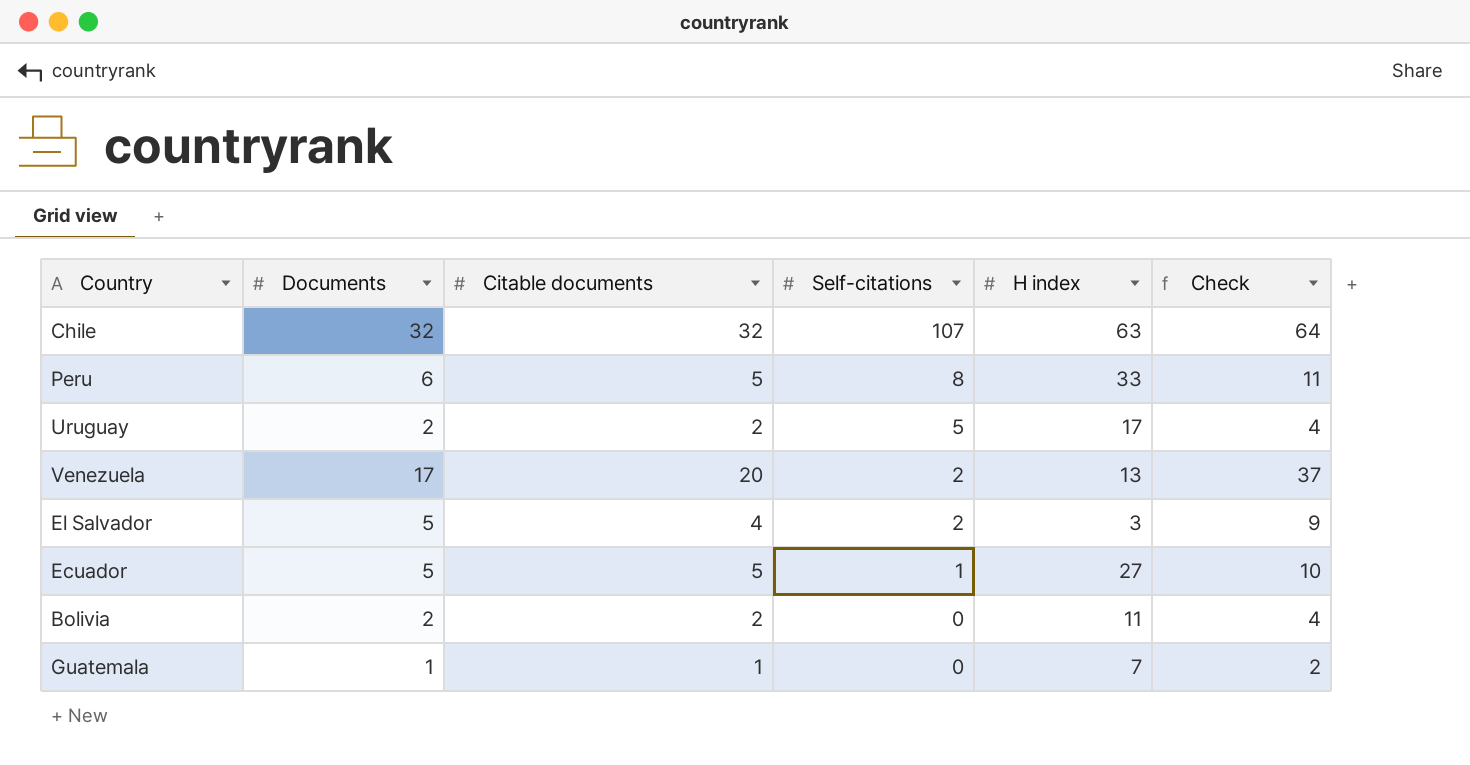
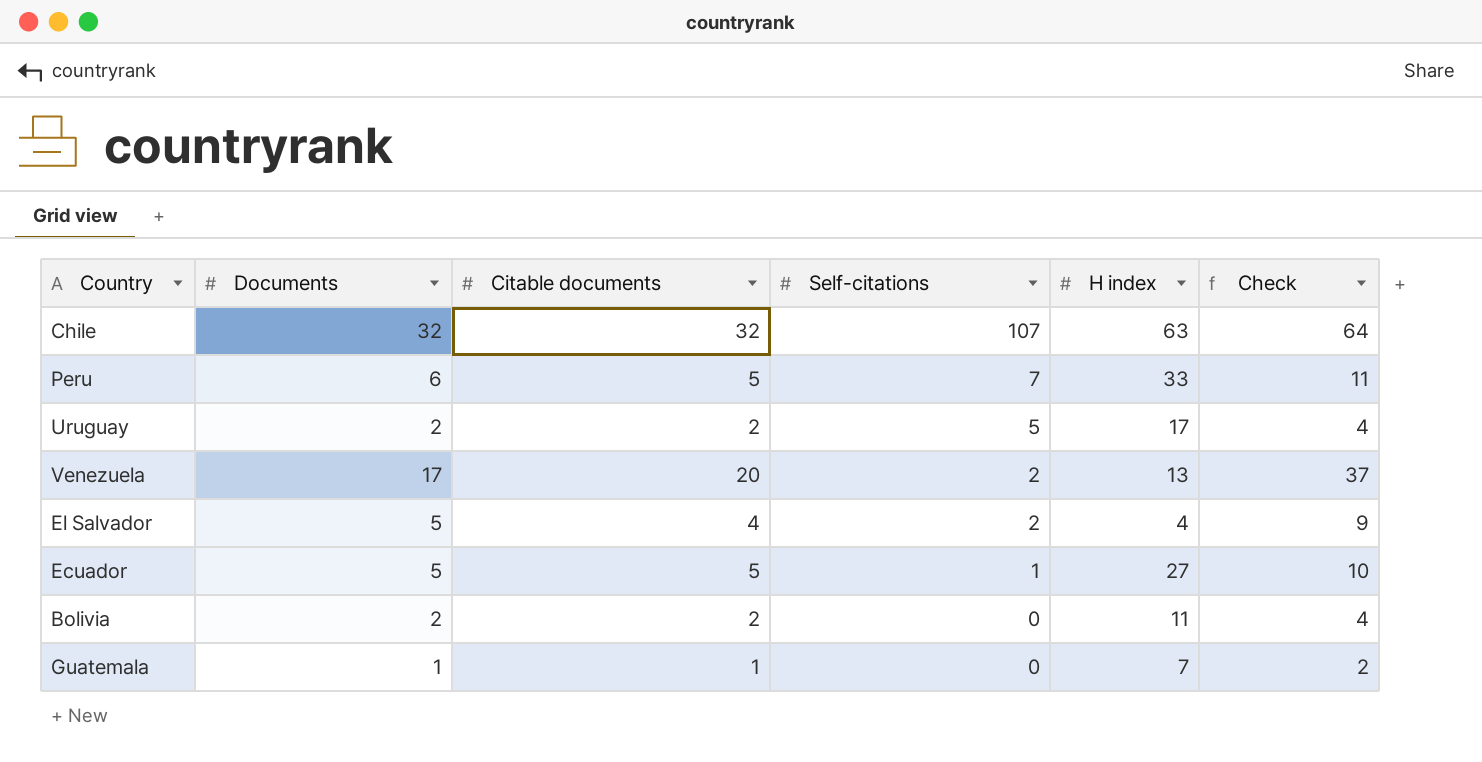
Peru | Self-citations: 8 -> 7
El Salvador | H index: 3 -> 4

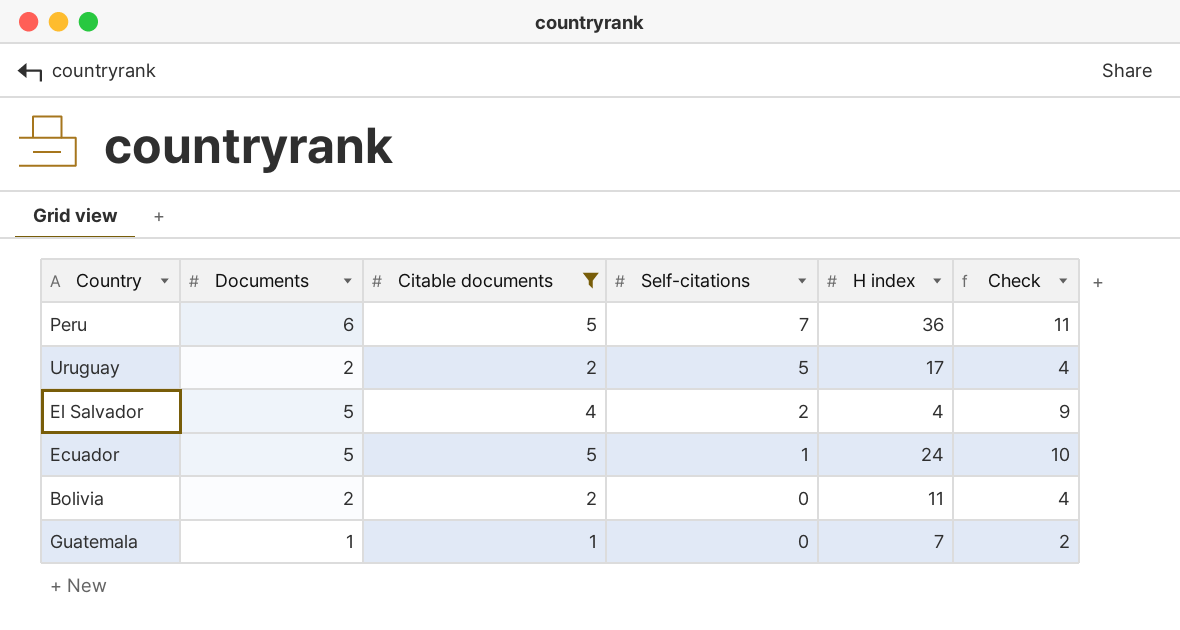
filter: none -> Citable documents <= 5
Peru | H index: 33 -> 36
Ecuador | H index: 27 -> 24

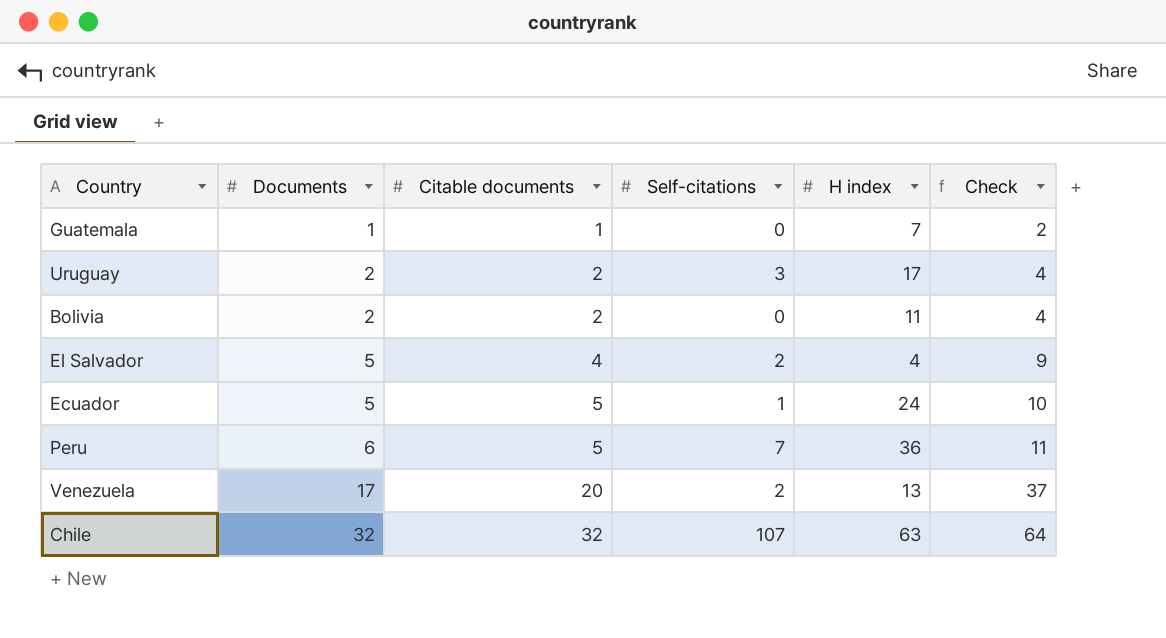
filter: Citable documents <= 5 -> none
row order: Self-citations descending -> Documents ascending
Uruguay | Self-citations: 5 -> 3

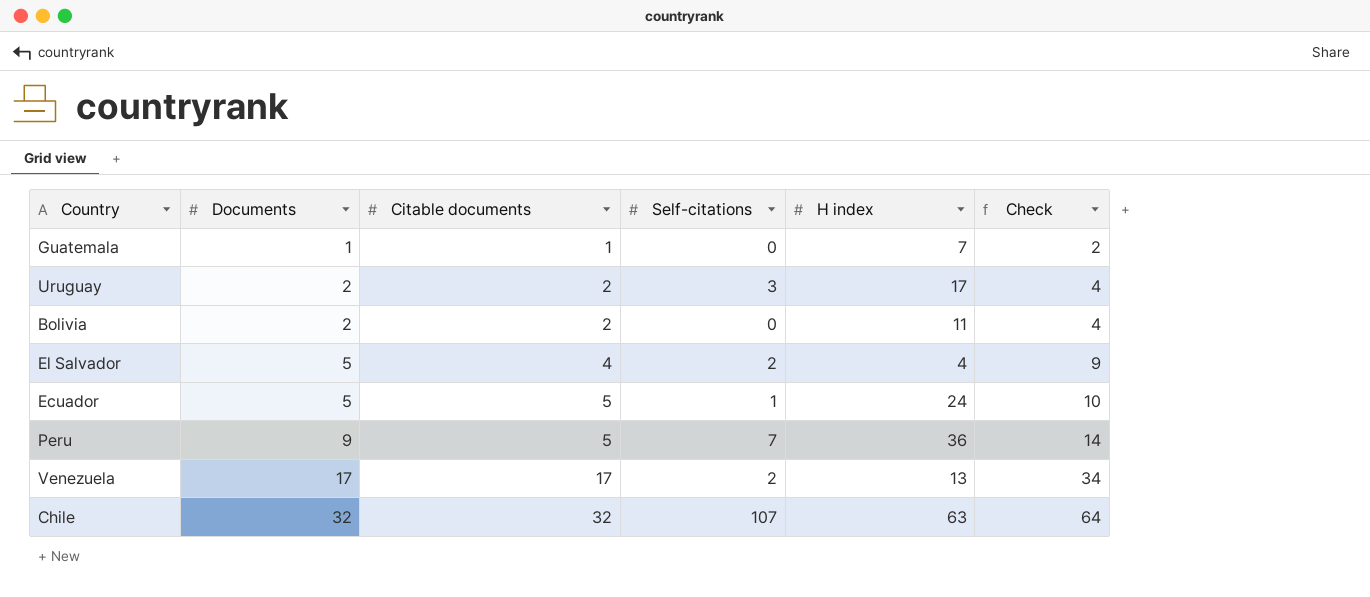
Peru | Documents: 6 -> 9
Peru | Check: 11 -> 14
Venezuela | Citable documents: 20 -> 17
Venezuela | Check: 37 -> 34

